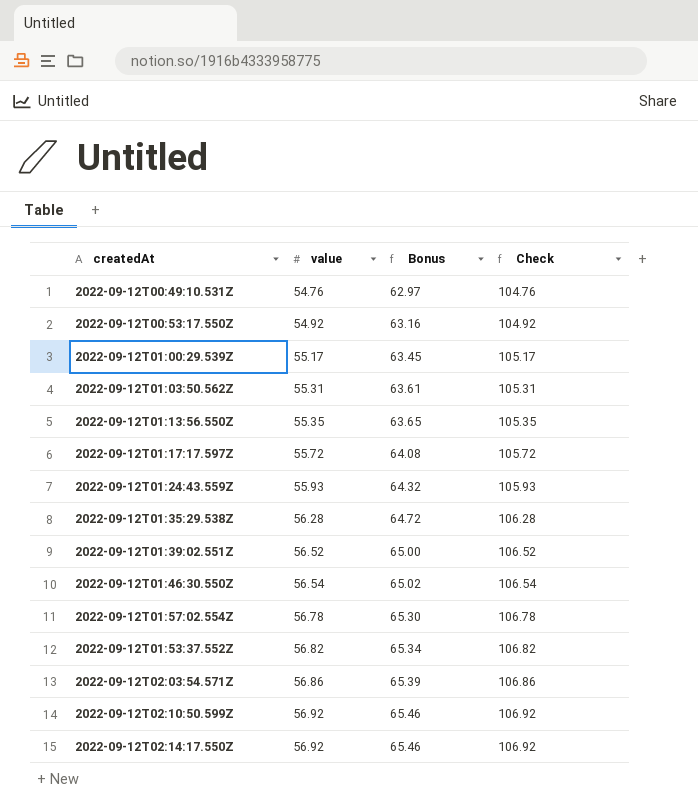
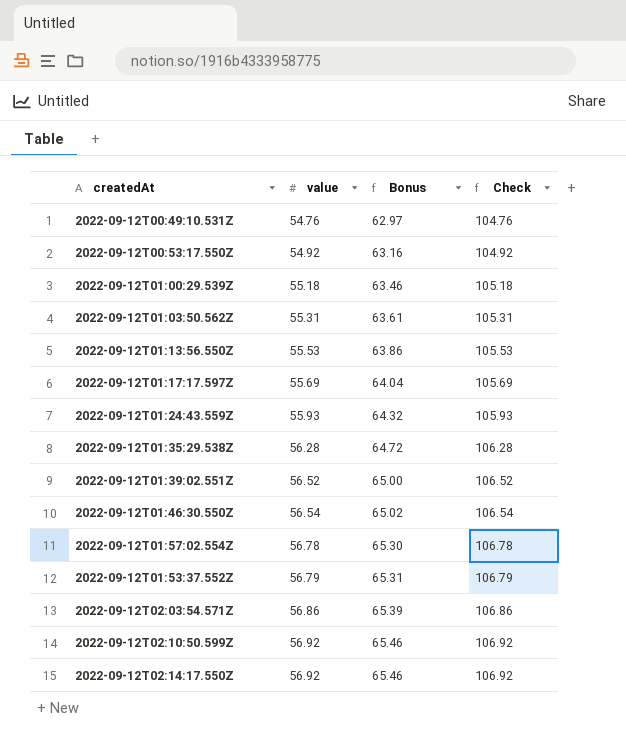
2022-09-12T01:00:29.539Z | value: 55.17 -> 55.18
2022-09-12T01:00:29.539Z | Bonus: 63.45 -> 63.46
2022-09-12T01:00:29.539Z | Check: 105.17 -> 105.18
2022-09-12T01:13:56.550Z | value: 55.35 -> 55.53
2022-09-12T01:13:56.550Z | Bonus: 63.65 -> 63.86
2022-09-12T01:13:56.550Z | Check: 105.35 -> 105.53
2022-09-12T01:17:17.597Z | value: 55.72 -> 55.69
2022-09-12T01:17:17.597Z | Bonus: 64.08 -> 64.04
2022-09-12T01:17:17.597Z | Check: 105.72 -> 105.69
2022-09-12T01:53:37.552Z | value: 56.82 -> 56.79
2022-09-12T01:53:37.552Z | Bonus: 65.34 -> 65.31
2022-09-12T01:53:37.552Z | Check: 106.82 -> 106.79

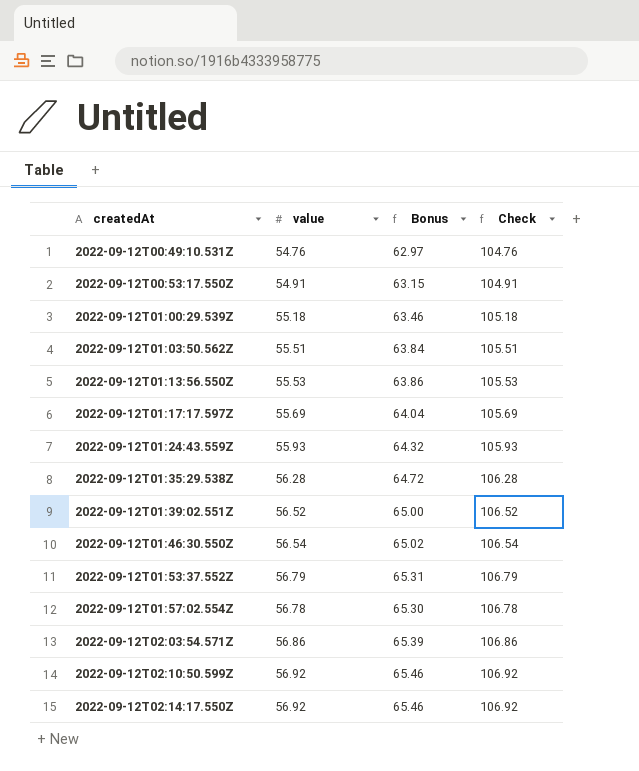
row order: value ascending -> createdAt ascending
2022-09-12T00:53:17.550Z | value: 54.92 -> 54.91
2022-09-12T00:53:17.550Z | Bonus: 63.16 -> 63.15
2022-09-12T00:53:17.550Z | Check: 104.92 -> 104.91
2022-09-12T01:03:50.562Z | value: 55.31 -> 55.51
2022-09-12T01:03:50.562Z | Bonus: 63.61 -> 63.84
2022-09-12T01:03:50.562Z | Check: 105.31 -> 105.51

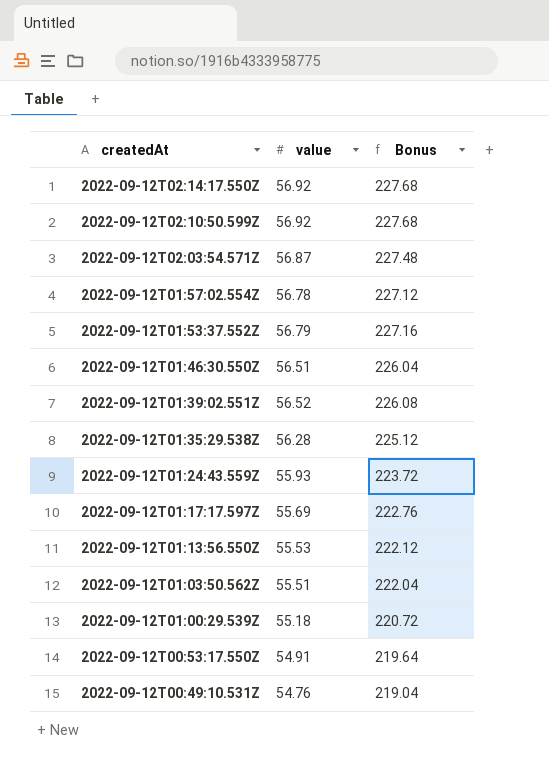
row order: createdAt ascending -> createdAt descending
column Check | formula: [value] + 50 -> none
column Bonus | formula: [value] * 1.15 -> [value] * 4
2022-09-12T02:03:54.571Z | value: 56.86 -> 56.87
2022-09-12T01:46:30.550Z | value: 56.54 -> 56.51

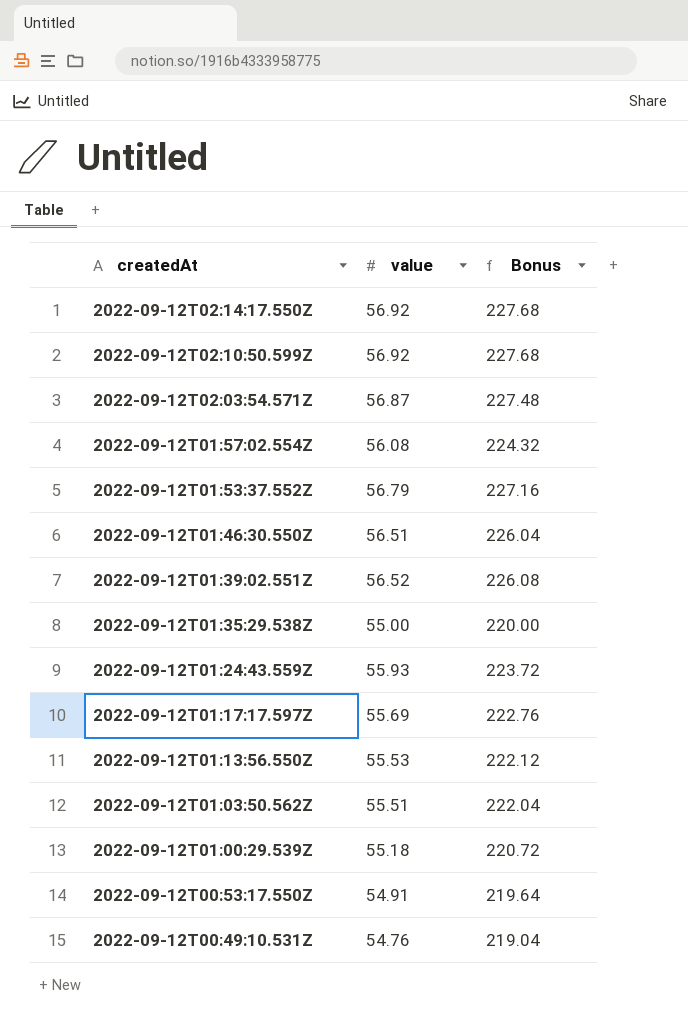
2022-09-12T01:57:02.554Z | value: 56.78 -> 56.08
2022-09-12T01:57:02.554Z | Bonus: 227.12 -> 224.32
2022-09-12T01:35:29.538Z | value: 56.28 -> 55.00
2022-09-12T01:35:29.538Z | Bonus: 225.12 -> 220.00

